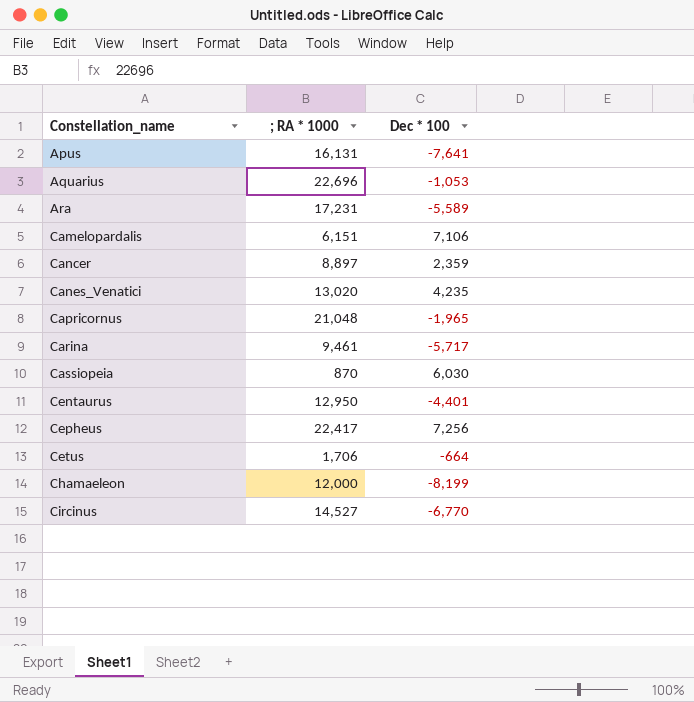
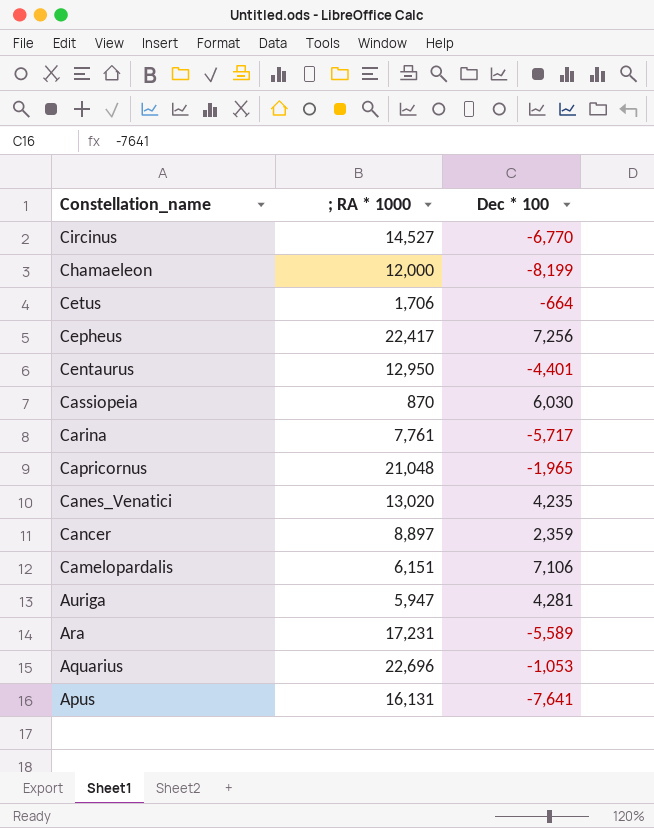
row order: Constellation_name ascending -> Constellation_name descending
Carina | ; RA * 1000: 9,461 -> 7,761
row Auriga: none -> 5,947 | 4,281

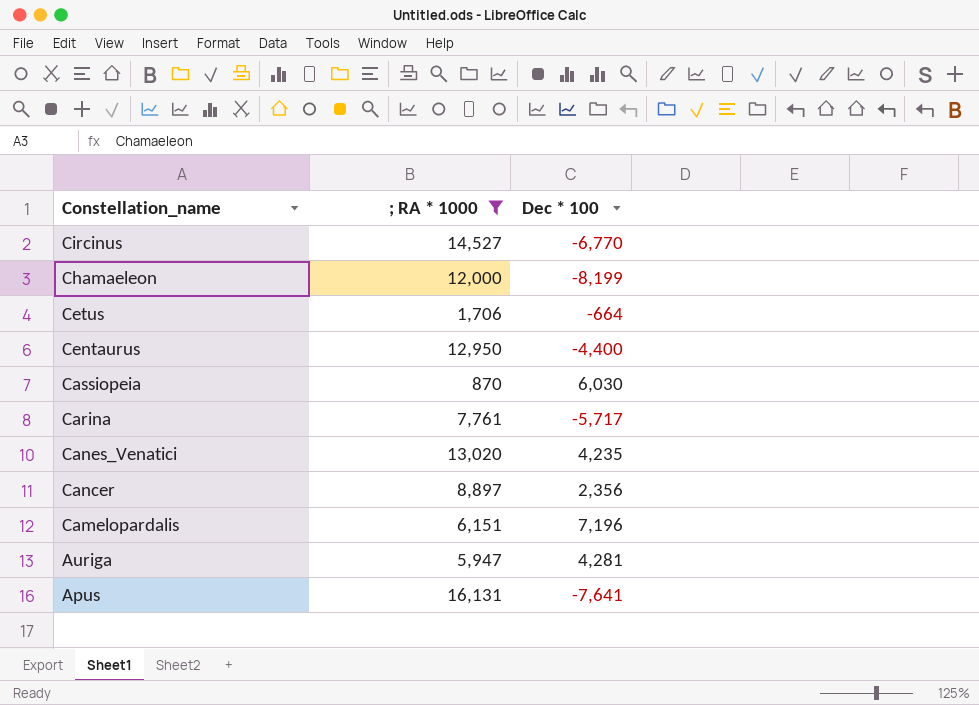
filter: none -> ; RA * 1000 <= 16,131
Centaurus | Dec * 100: -4,401 -> -4,400
Cancer | Dec * 100: 2,359 -> 2,356
Camelopardalis | Dec * 100: 7,106 -> 7,196

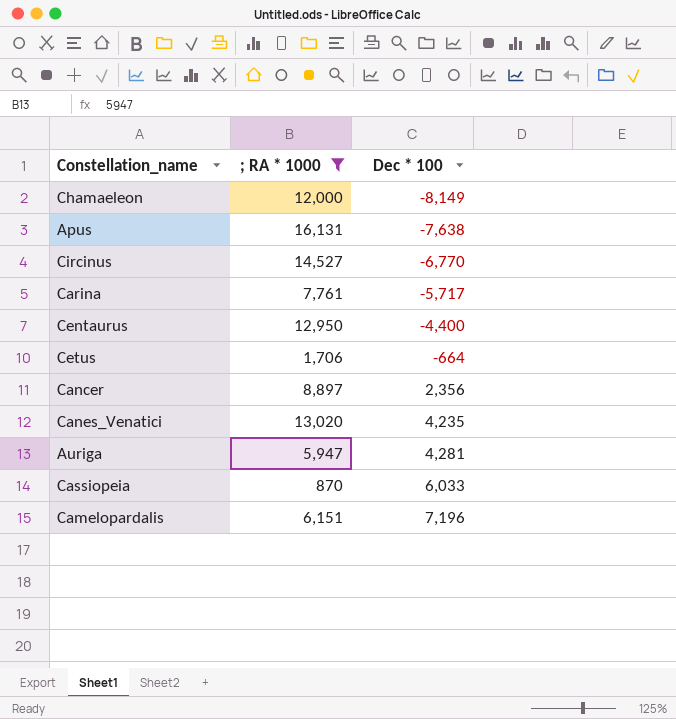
row order: Constellation_name descending -> Dec * 100 ascending
Chamaeleon | Dec * 100: -8,199 -> -8,149
Apus | Dec * 100: -7,641 -> -7,638
Cassiopeia | Dec * 100: 6,030 -> 6,033

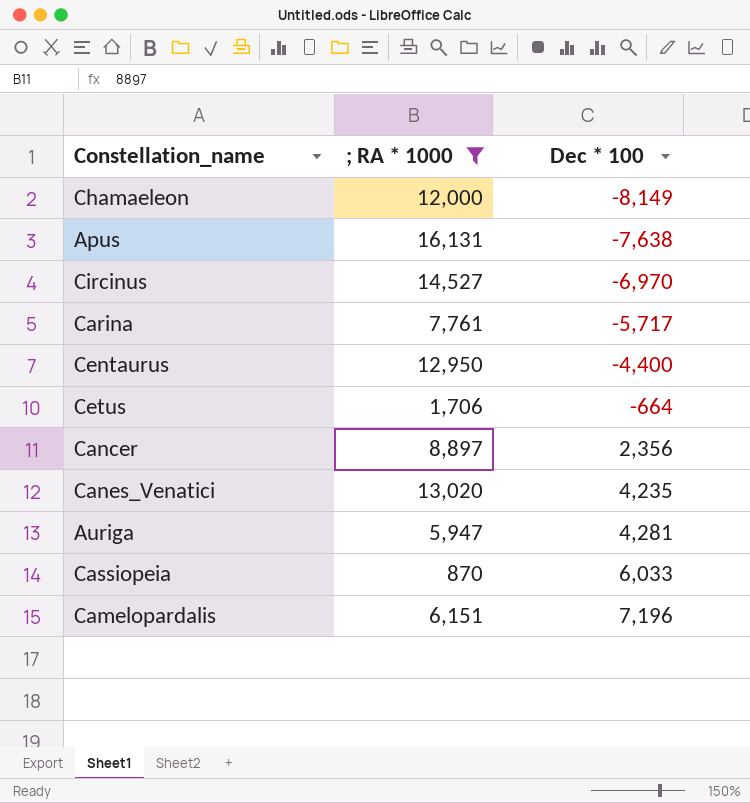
Circinus | Dec * 100: -6,770 -> -6,970

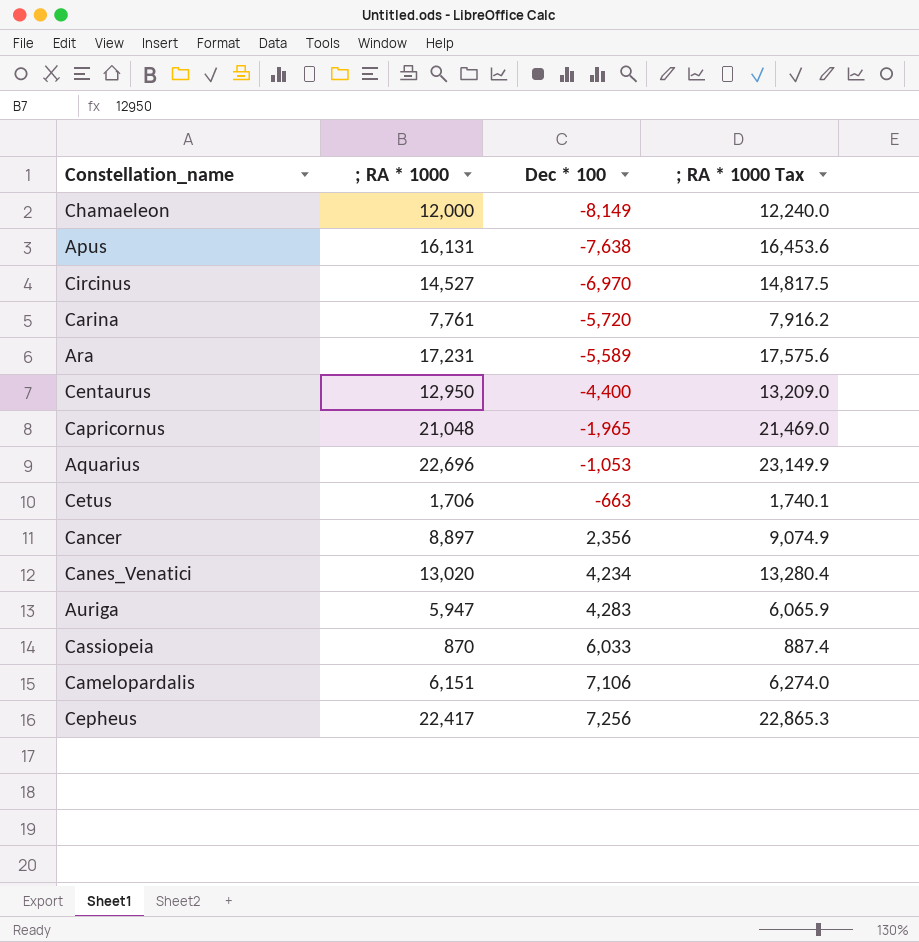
filter: ; RA * 1000 <= 16,131 -> none
column ; RA * 1000 Tax | formula: none -> [; RA * 1000] * 1.02
Carina | Dec * 100: -5,717 -> -5,720
Cetus | Dec * 100: -664 -> -663
Canes_Venatici | Dec * 100: 4,235 -> 4,234
Auriga | Dec * 100: 4,281 -> 4,283
Camelopardalis | Dec * 100: 7,196 -> 7,106

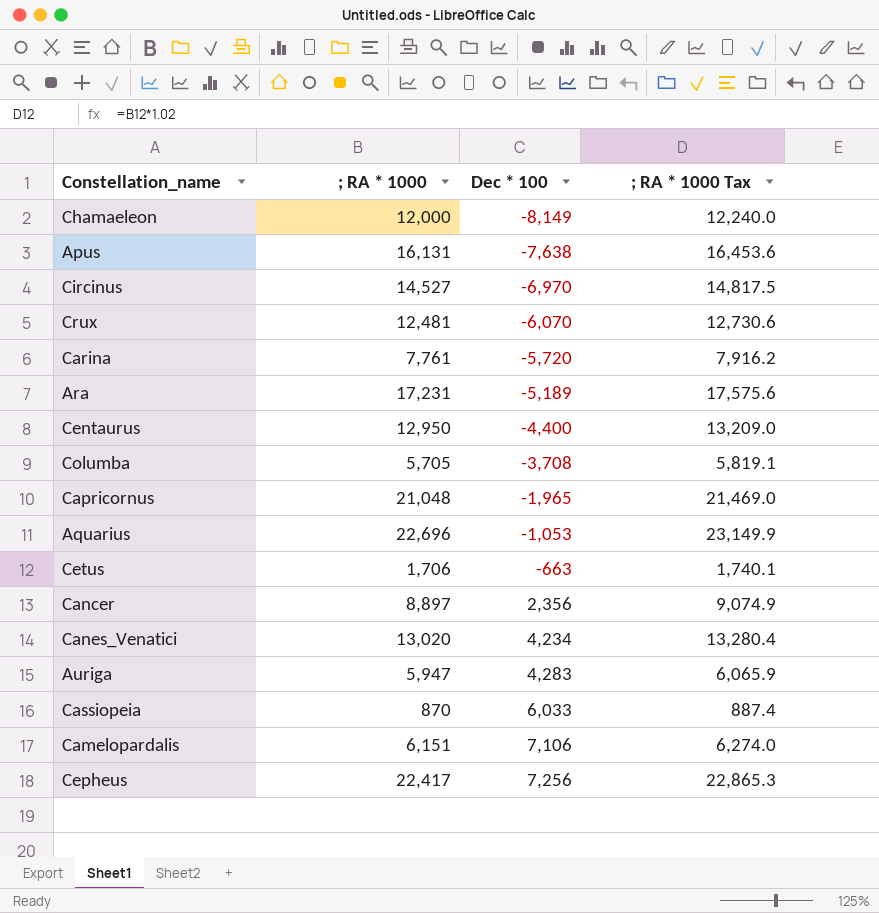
row Crux: none -> 12,481 | -6,070 | 12,730.6
Ara | Dec * 100: -5,589 -> -5,189
row Columba: none -> 5,705 | -3,708 | 5,819.1

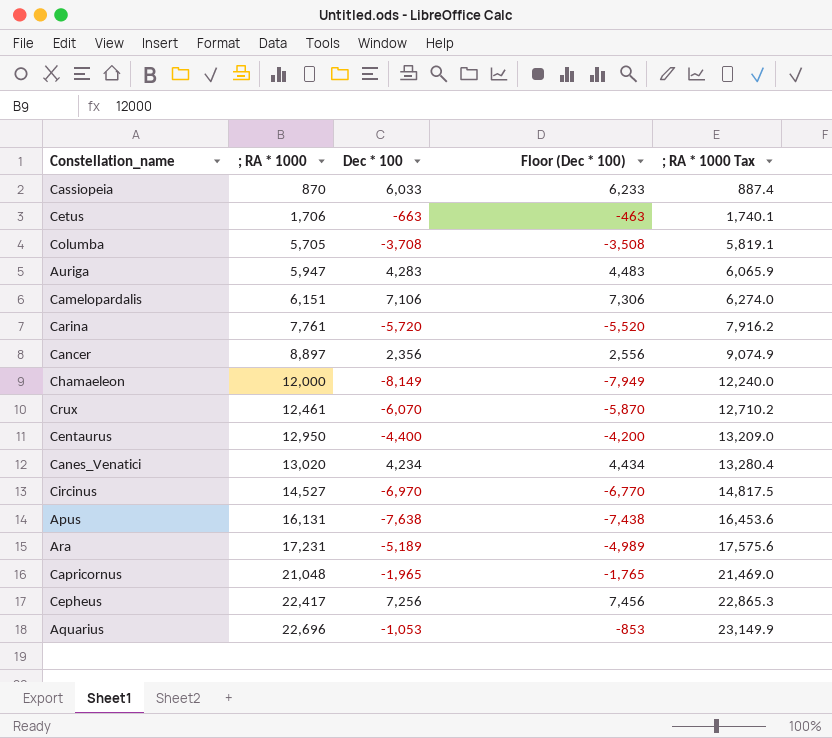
row order: Dec * 100 ascending -> ; RA * 1000 ascending
column Floor (Dec * 100) | formula: none -> [Dec * 100] + 200
Crux | ; RA * 1000: 12,481 -> 12,461
Crux | ; RA * 1000 Tax: 12,730.6 -> 12,710.2

